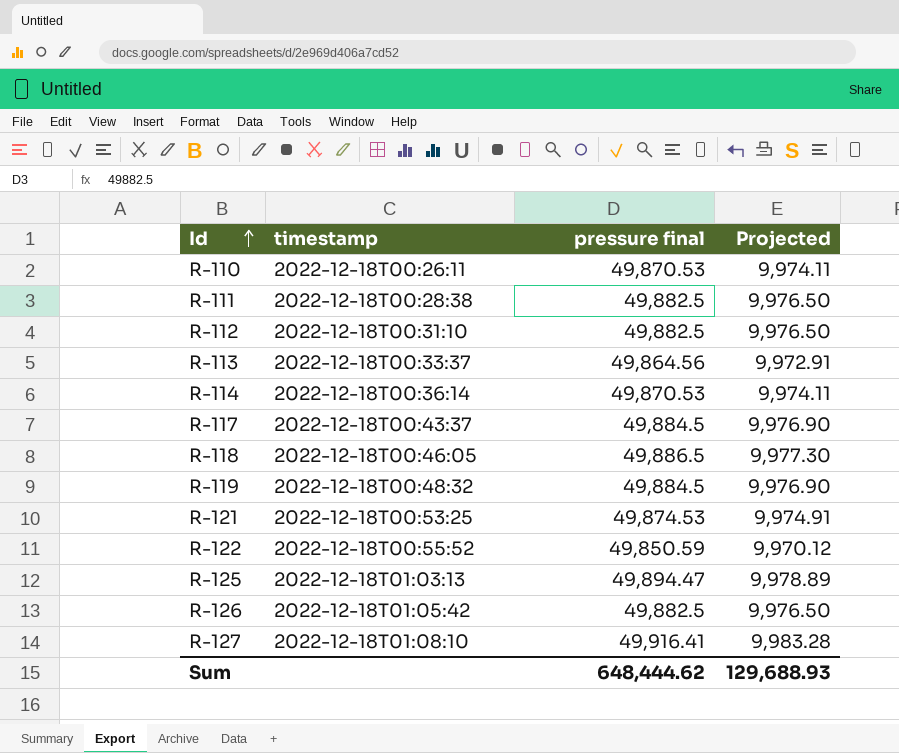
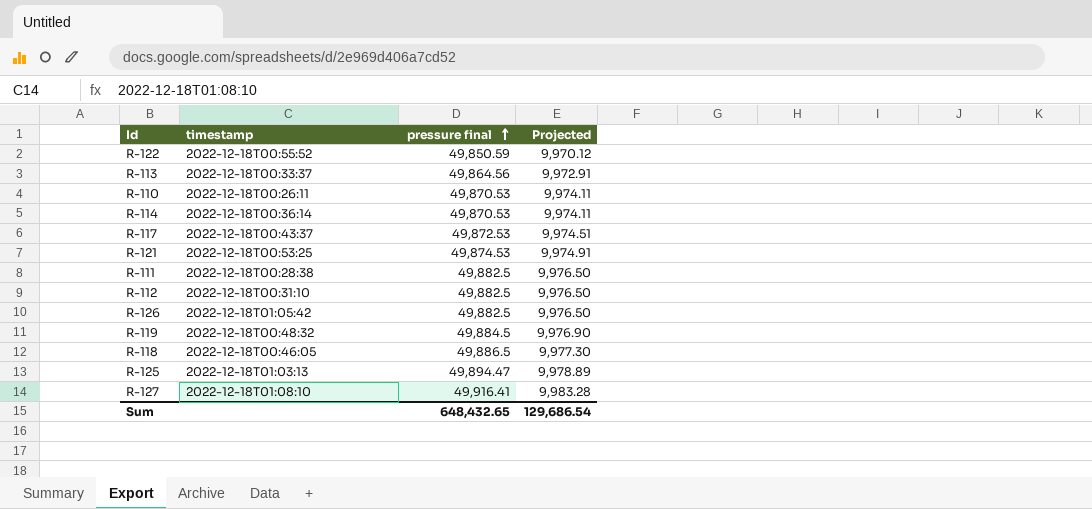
row order: Id ascending -> pressure final ascending
R-117 | pressure final: 49,884.5 -> 49,872.53
R-117 | Projected: 9,976.90 -> 9,974.51
Sum | pressure final: 648,444.62 -> 648,432.65
Sum | Projected: 129,688.93 -> 129,686.54

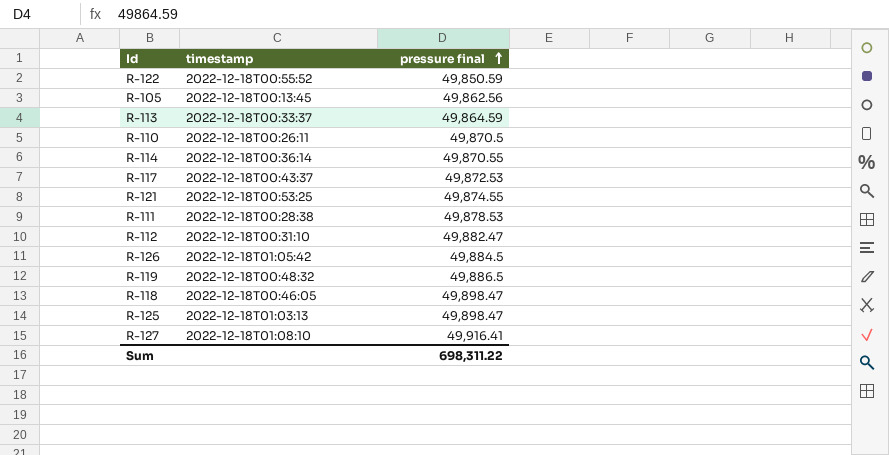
column Projected | formula: [pressure final] * 0.2 -> none
row R-105: none -> 2022-12-18T00:13:45 | 49,862.56
R-113 | pressure final: 49,864.56 -> 49,864.59
R-110 | pressure final: 49,870.53 -> 49,870.5
R-114 | pressure final: 49,870.53 -> 49,870.55
R-121 | pressure final: 49,874.53 -> 49,874.55
R-111 | pressure final: 49,882.5 -> 49,878.53
R-112 | pressure final: 49,882.5 -> 49,882.47
R-126 | pressure final: 49,882.5 -> 49,884.5
R-119 | pressure final: 49,884.5 -> 49,886.5
R-118 | pressure final: 49,886.5 -> 49,898.47
R-125 | pressure final: 49,894.47 -> 49,898.47
Sum | pressure final: 648,432.65 -> 698,311.22

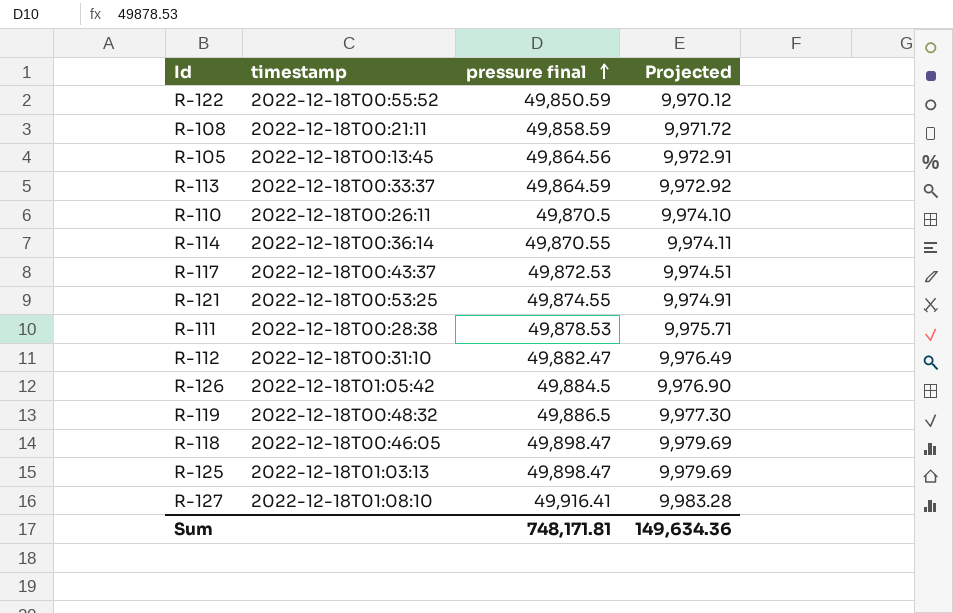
column Projected | formula: none -> [pressure final] * 0.2
row R-108: none -> 2022-12-18T00:21:11 | 49,858.59 | 9,971.72
R-105 | pressure final: 49,862.56 -> 49,864.56
Sum | pressure final: 698,311.22 -> 748,171.81

